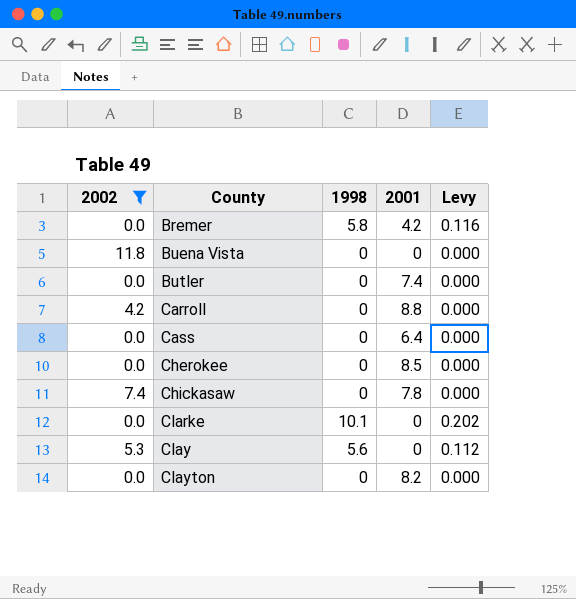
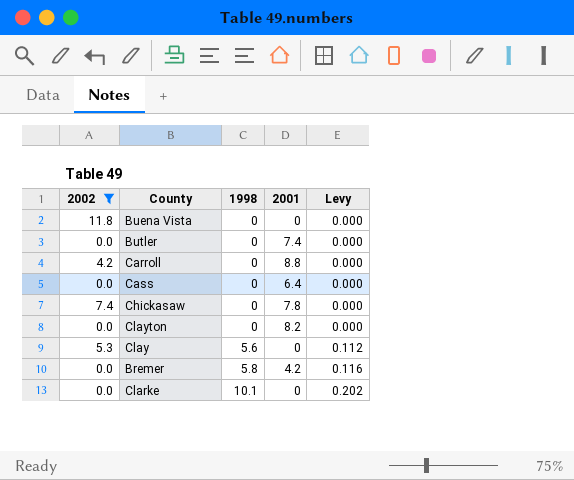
row order: County ascending -> 1998 ascending
row Cherokee: 0.0 | 0 | 8.5 | 0.000 -> none

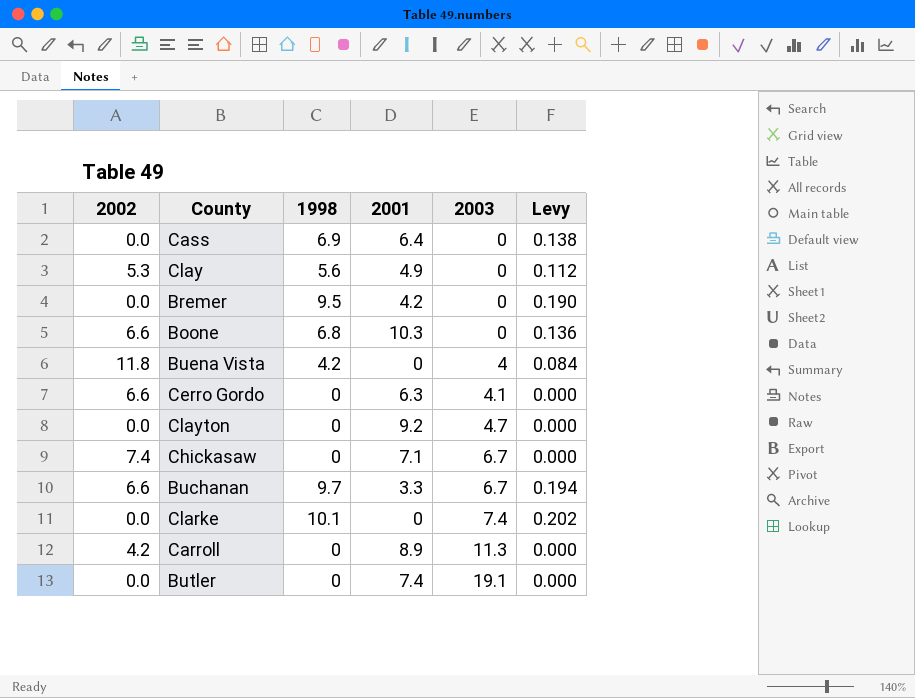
filter: 2002 != 6.6 -> none
row order: 1998 ascending -> 2003 ascending
column 2003 | position: none -> 5
Cass | 1998: 0 -> 6.9
Cass | Levy: 0.000 -> 0.138
Clay | 2001: 0 -> 4.9
Bremer | 1998: 5.8 -> 9.5
Bremer | Levy: 0.116 -> 0.190
Buena Vista | 1998: 0 -> 4.2
Buena Vista | Levy: 0.000 -> 0.084
Clayton | 2001: 8.2 -> 9.2
Chickasaw | 2001: 7.8 -> 7.1
Carroll | 2001: 8.8 -> 8.9

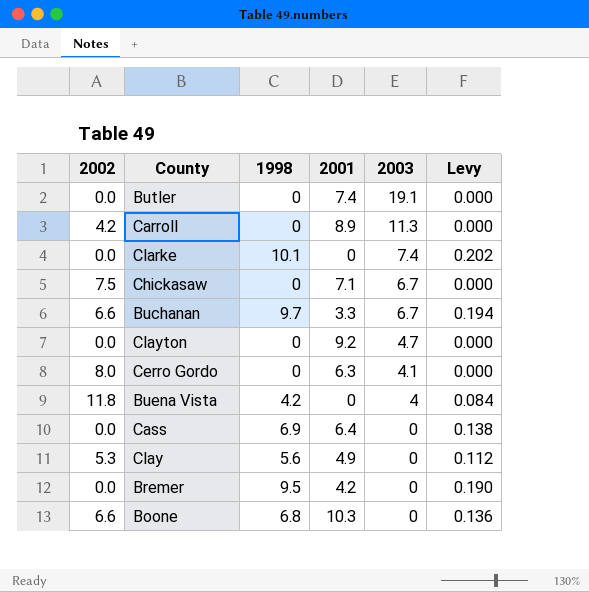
row order: 2003 ascending -> 2003 descending
Chickasaw | 2002: 7.4 -> 7.5
Cerro Gordo | 2002: 6.6 -> 8.0

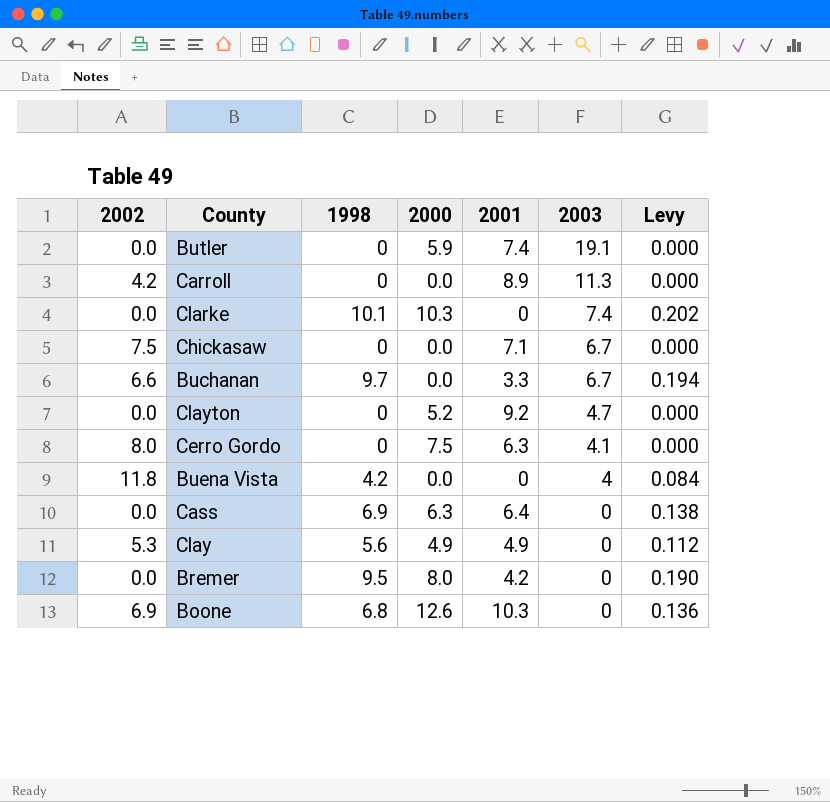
column 2000 | position: none -> 4
Boone | 2002: 6.6 -> 6.9

